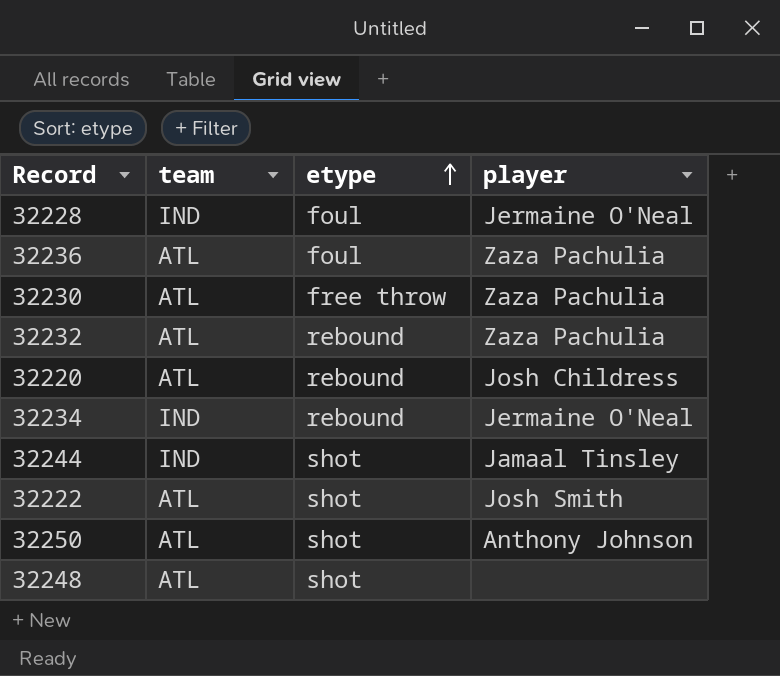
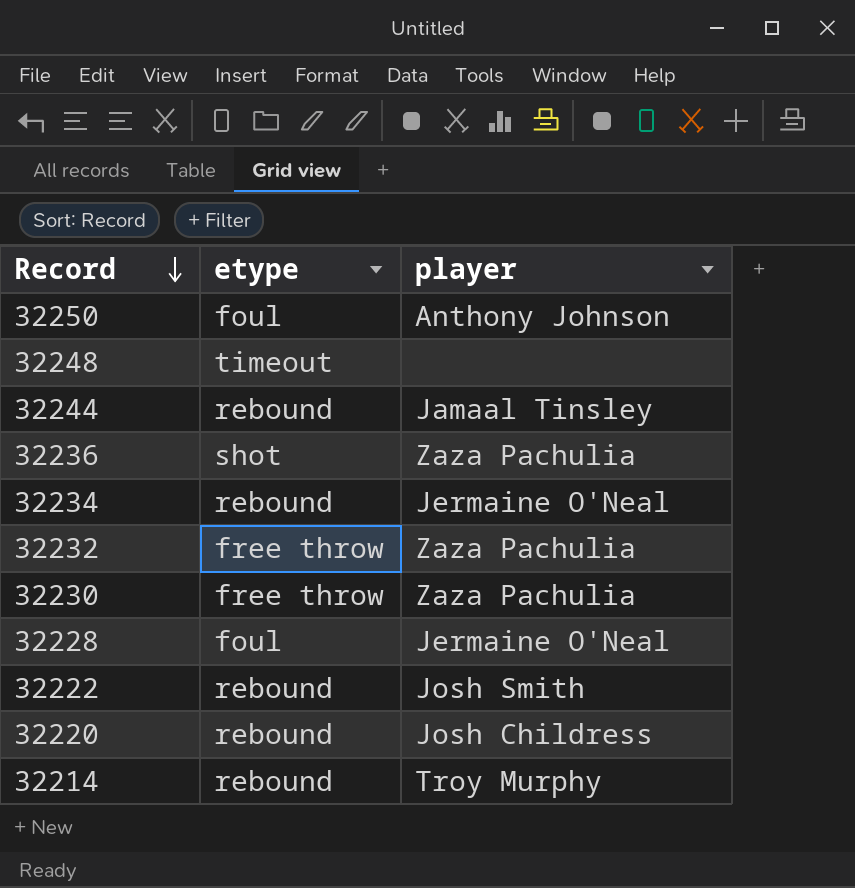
row order: etype ascending -> Record descending
column team | position: 2 -> none
32250 | etype: shot -> foul
32248 | etype: shot -> timeout
32244 | etype: shot -> rebound
32236 | etype: foul -> shot
32232 | etype: rebound -> free throw
32222 | etype: shot -> rebound
row 32214: none -> rebound | Troy Murphy

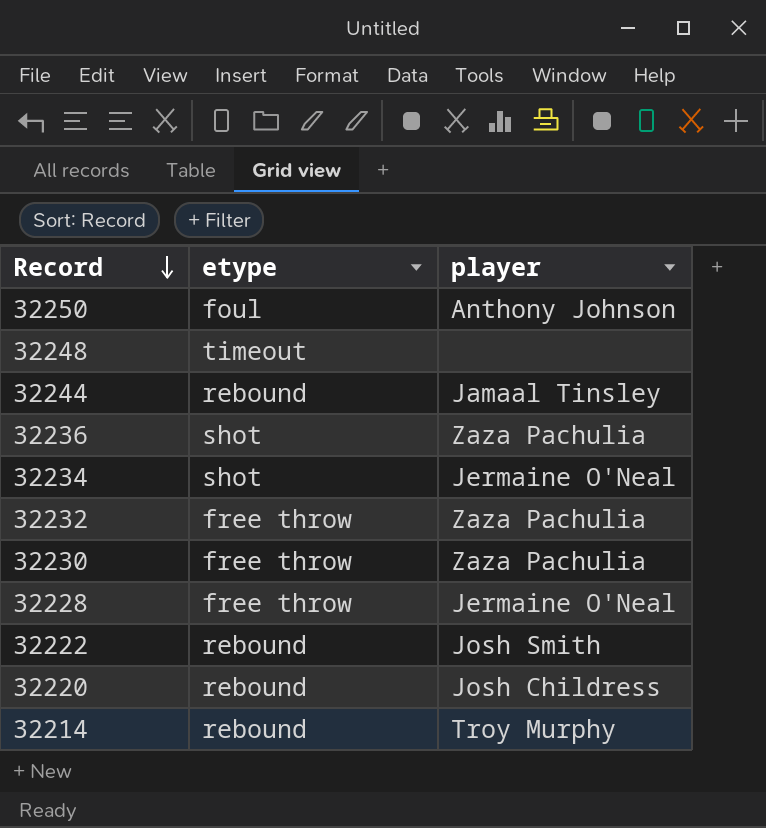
32234 | etype: rebound -> shot
32228 | etype: foul -> free throw

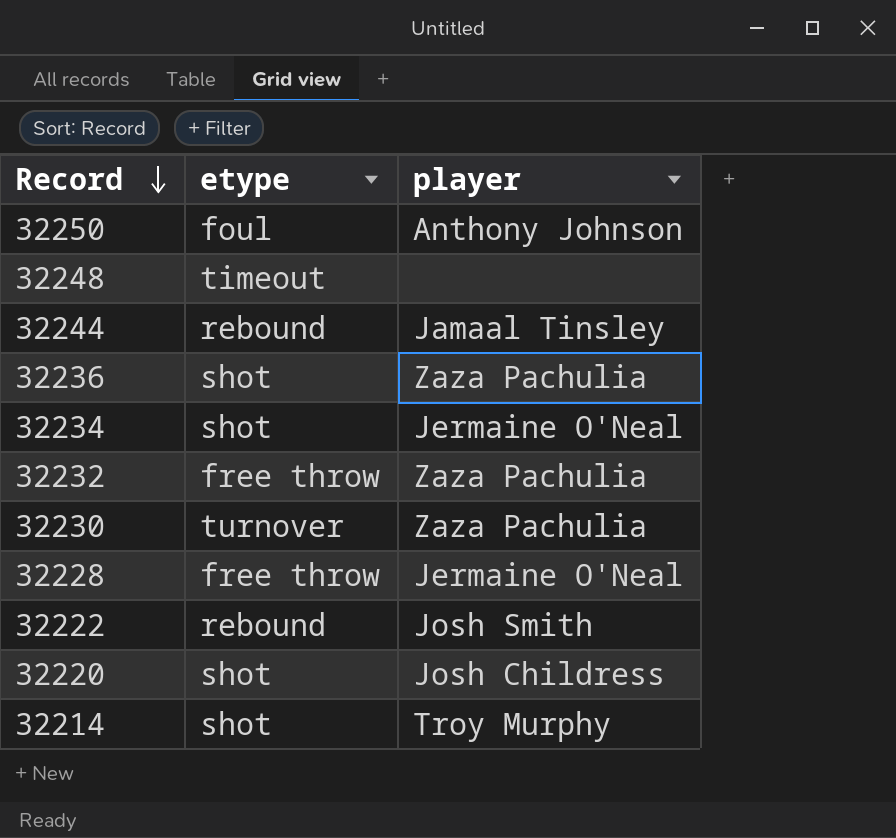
32230 | etype: free throw -> turnover
32220 | etype: rebound -> shot
32214 | etype: rebound -> shot

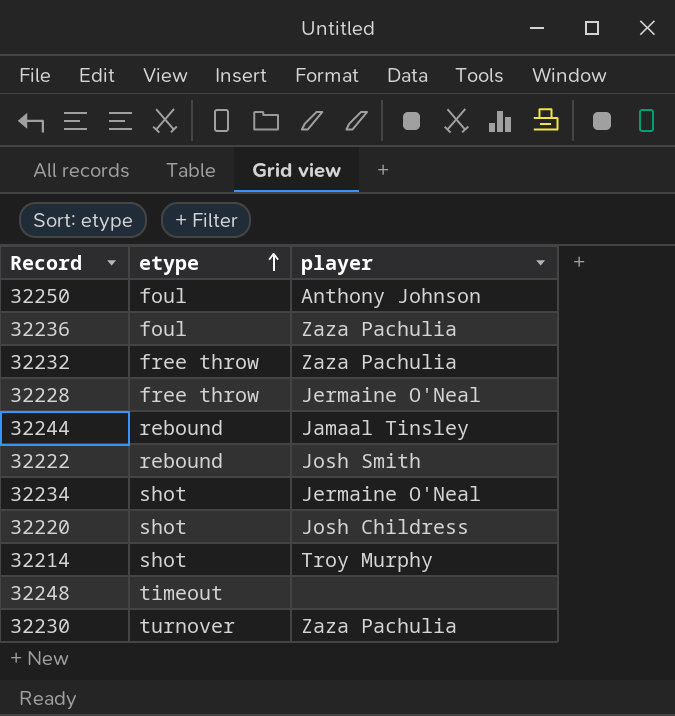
row order: Record descending -> etype ascending
32236 | etype: shot -> foul

